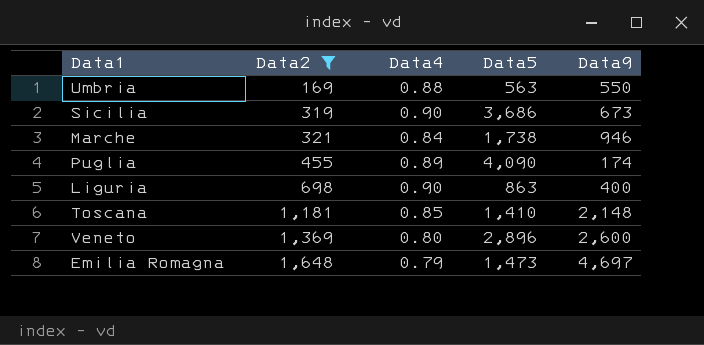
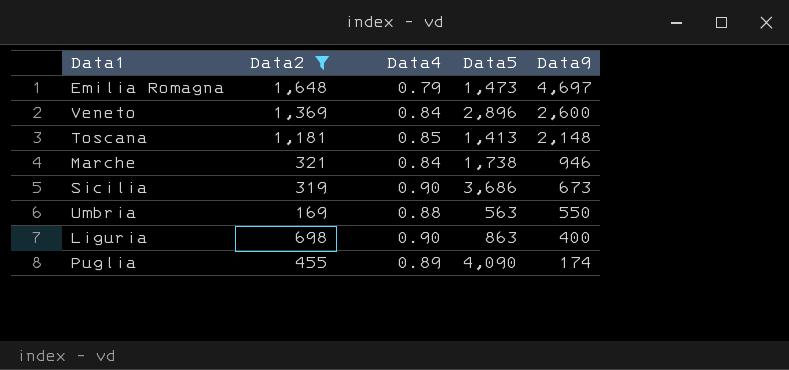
row order: Data2 ascending -> Data9 descending
Veneto | Data4: 0.80 -> 0.84
Toscana | Data5: 1,410 -> 1,413

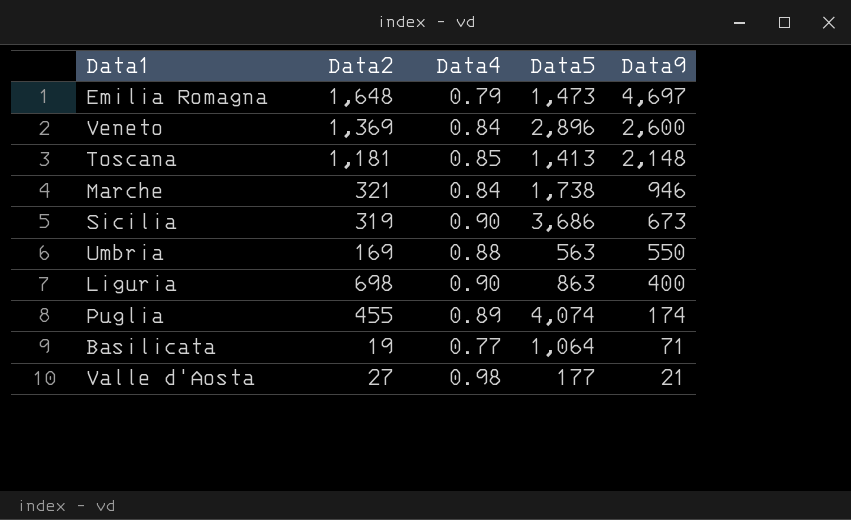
filter: Data2 >= 169 -> none
Puglia | Data5: 4,090 -> 4,074

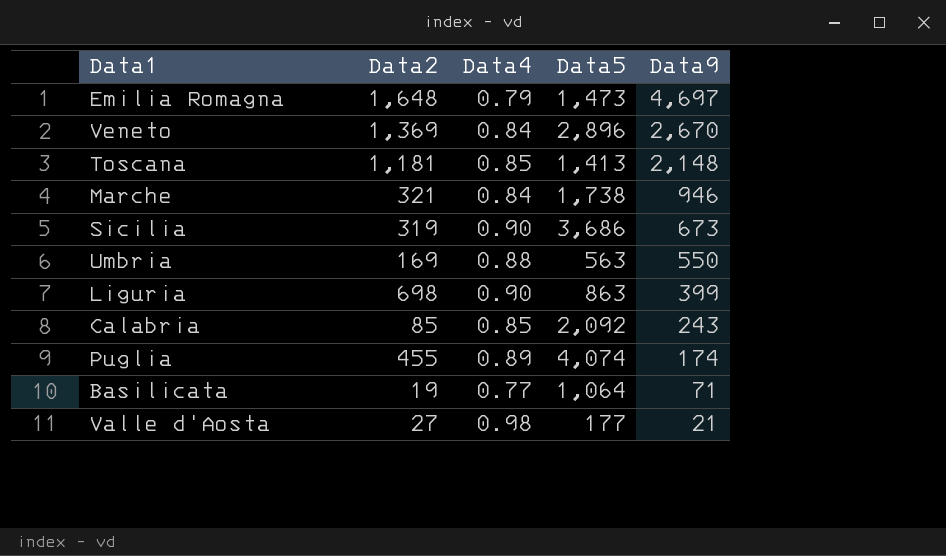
Veneto | Data9: 2,600 -> 2,670
Liguria | Data9: 400 -> 399
row Calabria: none -> 85 | 0.85 | 2,092 | 243

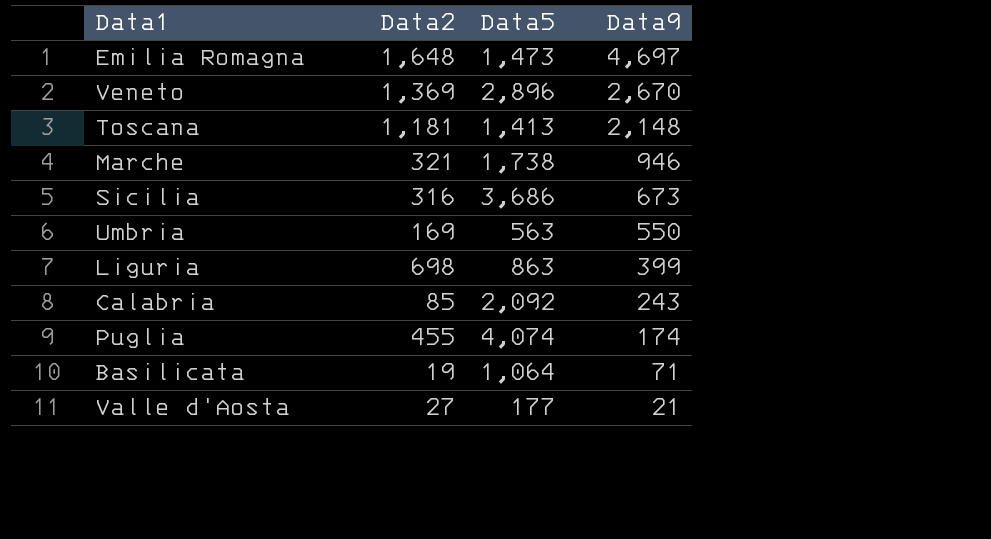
column Data4 | position: 3 -> none
Sicilia | Data2: 319 -> 316

